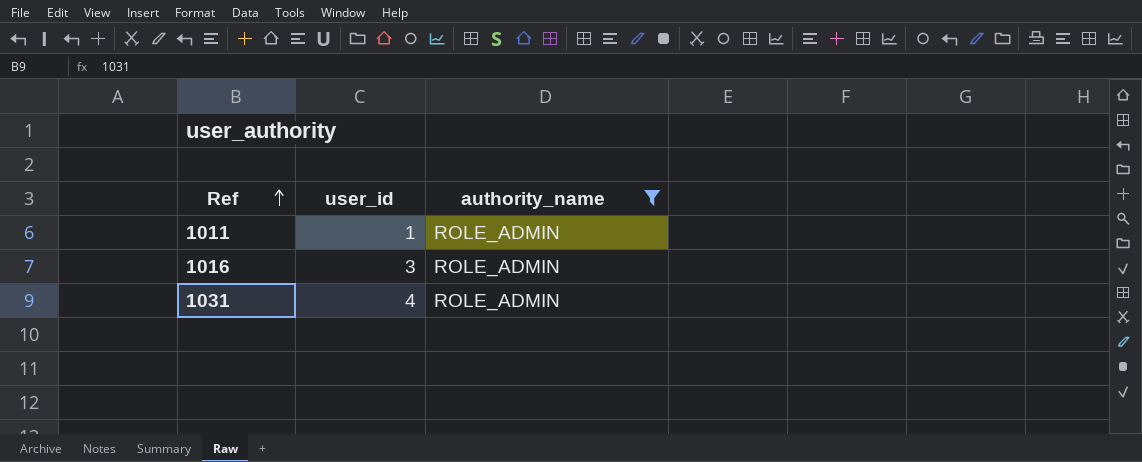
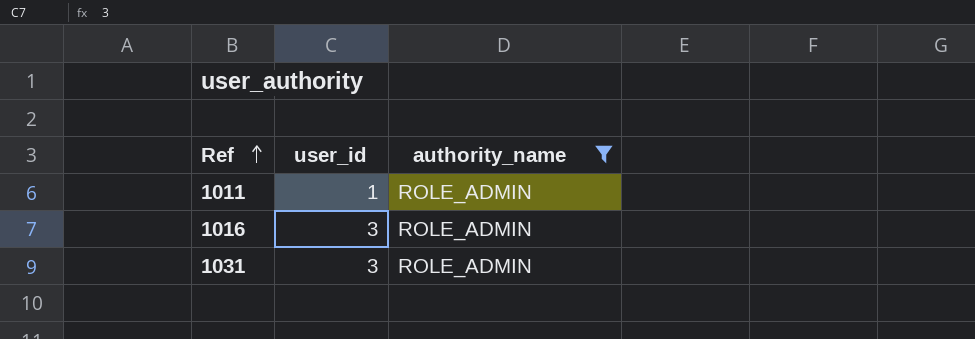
1031 | user_id: 4 -> 3

